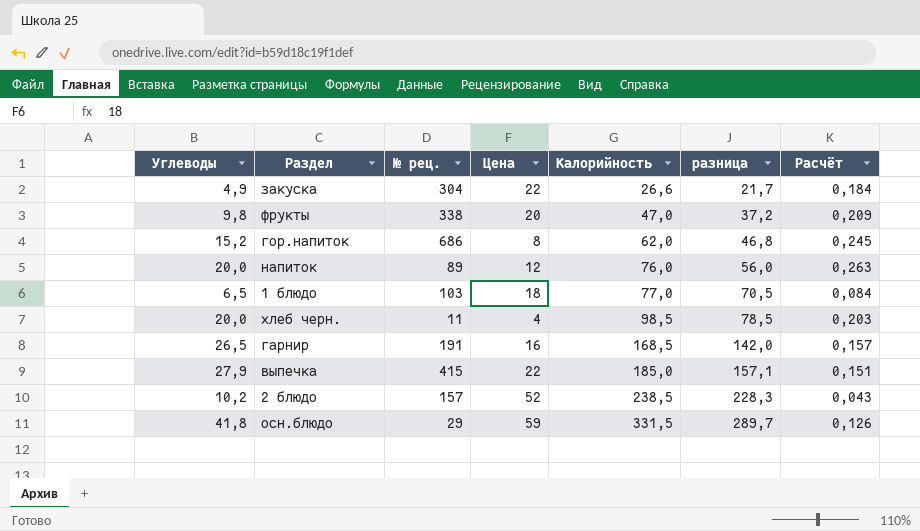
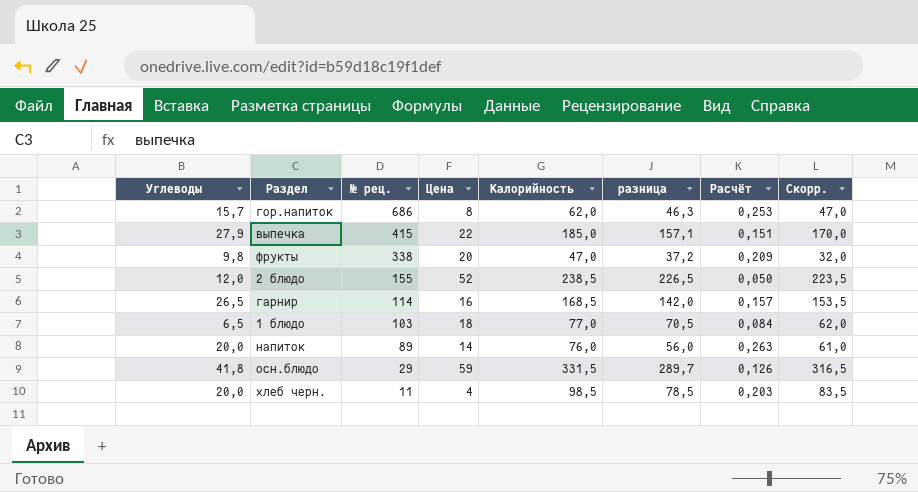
row order: Калорийность ascending -> № рец. descending
column Скорр. | formula: none -> [Калорийность] - 15
row закуска: 4,9 | 304 | 22 | 26,6 | 21,7 | 0,184 -> none
гор.напиток | Углеводы: 15,2 -> 15,7
гор.напиток | разница: 46,8 -> 46,3
гор.напиток | Расчёт: 0,245 -> 0,253
2 блюдо | Углеводы: 10,2 -> 12,0
2 блюдо | № рец.: 157 -> 155
2 блюдо | разница: 228,3 -> 226,5
2 блюдо | Расчёт: 0,043 -> 0,050
гарнир | № рец.: 191 -> 114
напиток | Цена: 12 -> 14

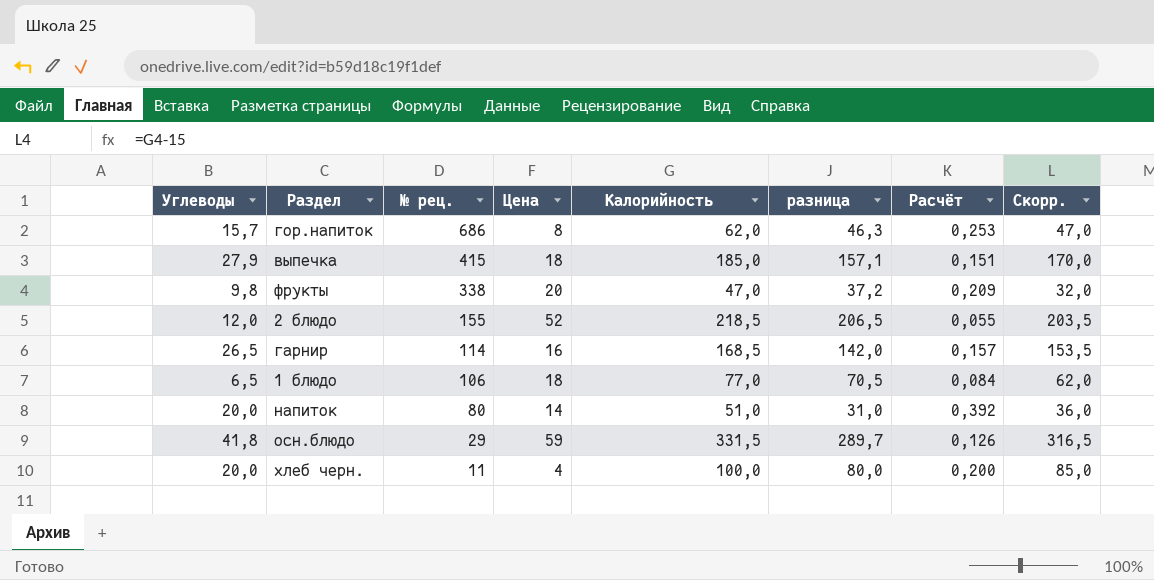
выпечка | Цена: 22 -> 18
2 блюдо | Калорийность: 238,5 -> 218,5
2 блюдо | разница: 226,5 -> 206,5
2 блюдо | Расчёт: 0,050 -> 0,055
2 блюдо | Скорр.: 223,5 -> 203,5
1 блюдо | № рец.: 103 -> 106
напиток | № рец.: 89 -> 80
напиток | Калорийность: 76,0 -> 51,0
напиток | разница: 56,0 -> 31,0
напиток | Расчёт: 0,263 -> 0,392
напиток | Скорр.: 61,0 -> 36,0
хлеб черн. | Калорийность: 98,5 -> 100,0
хлеб черн. | разница: 78,5 -> 80,0
хлеб черн. | Расчёт: 0,203 -> 0,200
хлеб черн. | Скорр.: 83,5 -> 85,0

